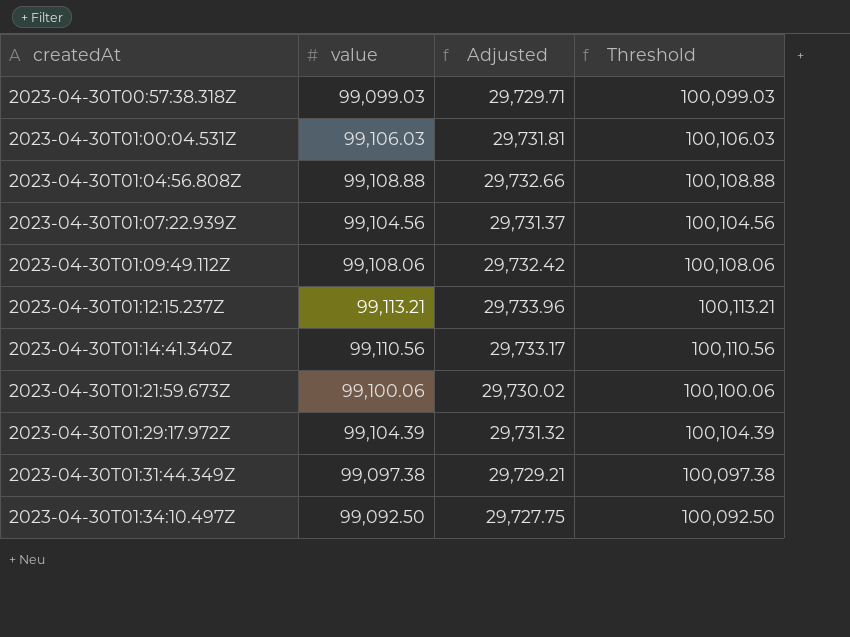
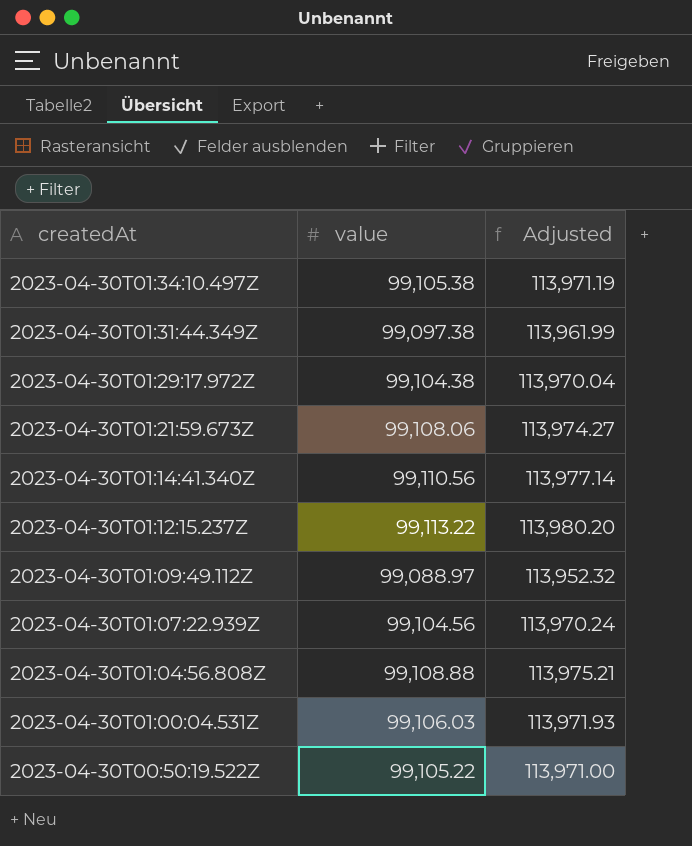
row order: createdAt ascending -> createdAt descending
column Threshold | formula: [value] + 1000 -> none
column Adjusted | formula: [value] * 0.3 -> [value] * 1.15
row 2023-04-30T00:57:38.318Z: 99,099.03 | 29,729.71 | 100,099.03 -> none
2023-04-30T01:34:10.497Z | value: 99,092.50 -> 99,105.38
2023-04-30T01:29:17.972Z | value: 99,104.39 -> 99,104.38
2023-04-30T01:21:59.673Z | value: 99,100.06 -> 99,108.06
2023-04-30T01:12:15.237Z | value: 99,113.21 -> 99,113.22
2023-04-30T01:09:49.112Z | value: 99,108.06 -> 99,088.97
row 2023-04-30T00:50:19.522Z: none -> 99,105.22 | 113,971.00

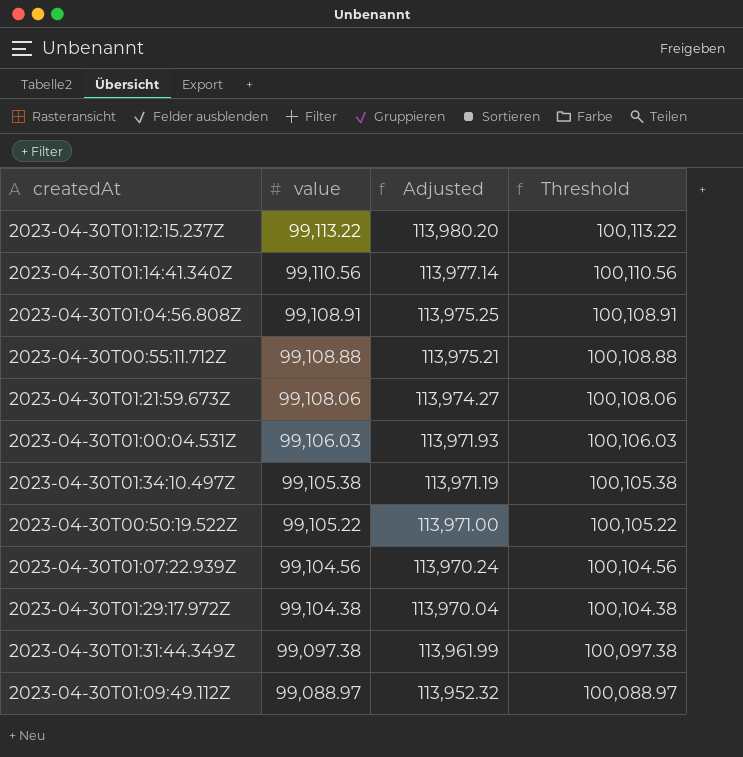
row order: createdAt descending -> value descending
column Threshold | formula: none -> [value] + 1000
2023-04-30T01:04:56.808Z | value: 99,108.88 -> 99,108.91
2023-04-30T01:04:56.808Z | Adjusted: 113,975.21 -> 113,975.25
row 2023-04-30T00:55:11.712Z: none -> 99,108.88 | 113,975.21 | 100,108.88

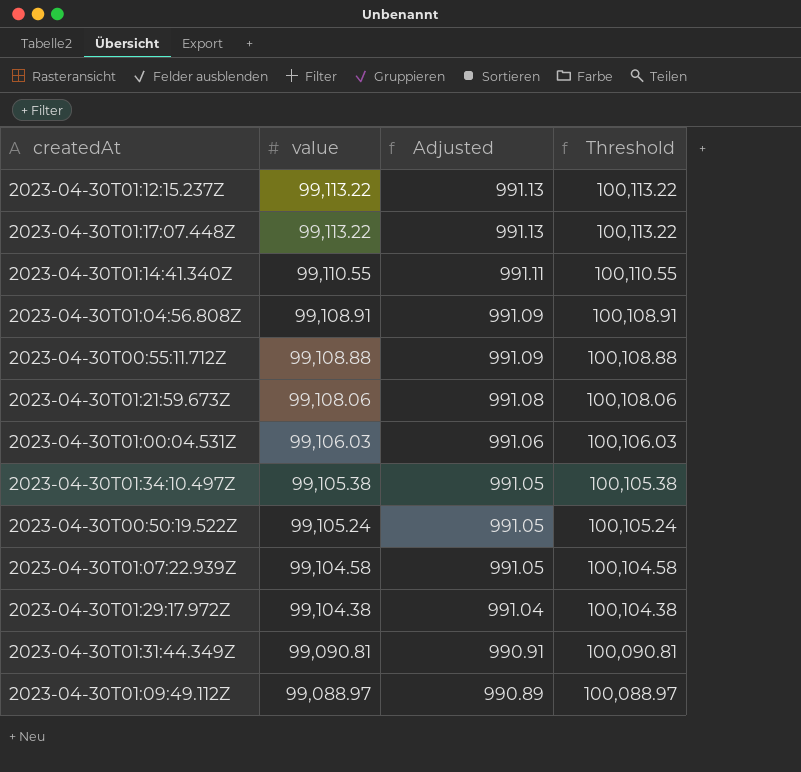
column Adjusted | formula: [value] * 1.15 -> [value] * 0.01
row 2023-04-30T01:17:07.448Z: none -> 99,113.22 | 991.13 | 100,113.22
2023-04-30T01:14:41.340Z | value: 99,110.56 -> 99,110.55
2023-04-30T01:14:41.340Z | Threshold: 100,110.56 -> 100,110.55
2023-04-30T00:50:19.522Z | value: 99,105.22 -> 99,105.24
2023-04-30T00:50:19.522Z | Threshold: 100,105.22 -> 100,105.24
2023-04-30T01:07:22.939Z | value: 99,104.56 -> 99,104.58
2023-04-30T01:07:22.939Z | Threshold: 100,104.56 -> 100,104.58
2023-04-30T01:31:44.349Z | value: 99,097.38 -> 99,090.81
2023-04-30T01:31:44.349Z | Threshold: 100,097.38 -> 100,090.81

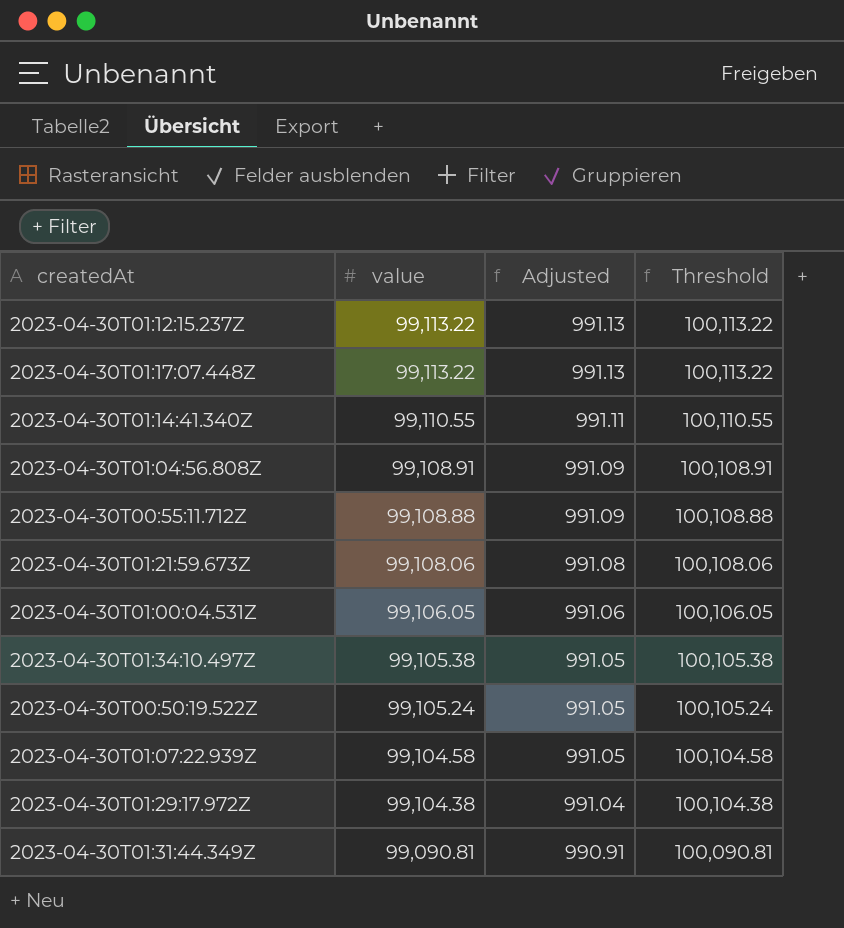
row 2023-04-30T01:09:49.112Z: 99,088.97 | 990.89 | 100,088.97 -> none
2023-04-30T01:00:04.531Z | value: 99,106.03 -> 99,106.05
2023-04-30T01:00:04.531Z | Threshold: 100,106.03 -> 100,106.05

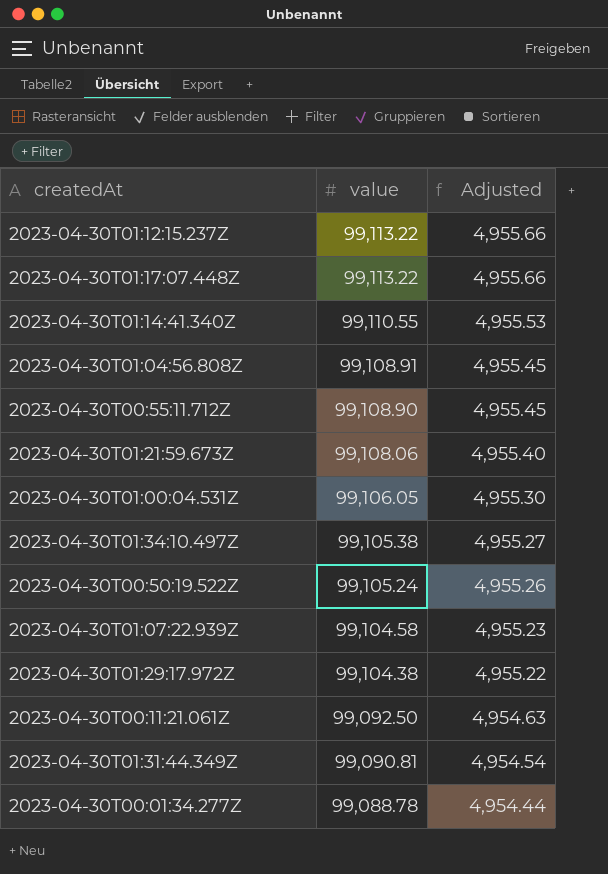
column Threshold | formula: [value] + 1000 -> none
column Adjusted | formula: [value] * 0.01 -> [value] * 0.05
2023-04-30T00:55:11.712Z | value: 99,108.88 -> 99,108.90
row 2023-04-30T00:11:21.061Z: none -> 99,092.50 | 4,954.63
row 2023-04-30T00:01:34.277Z: none -> 99,088.78 | 4,954.44

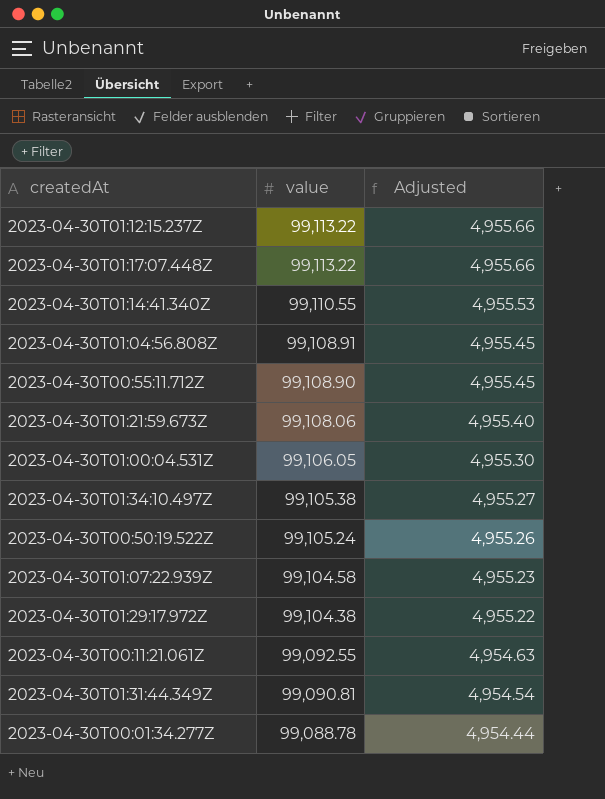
2023-04-30T00:11:21.061Z | value: 99,092.50 -> 99,092.55

